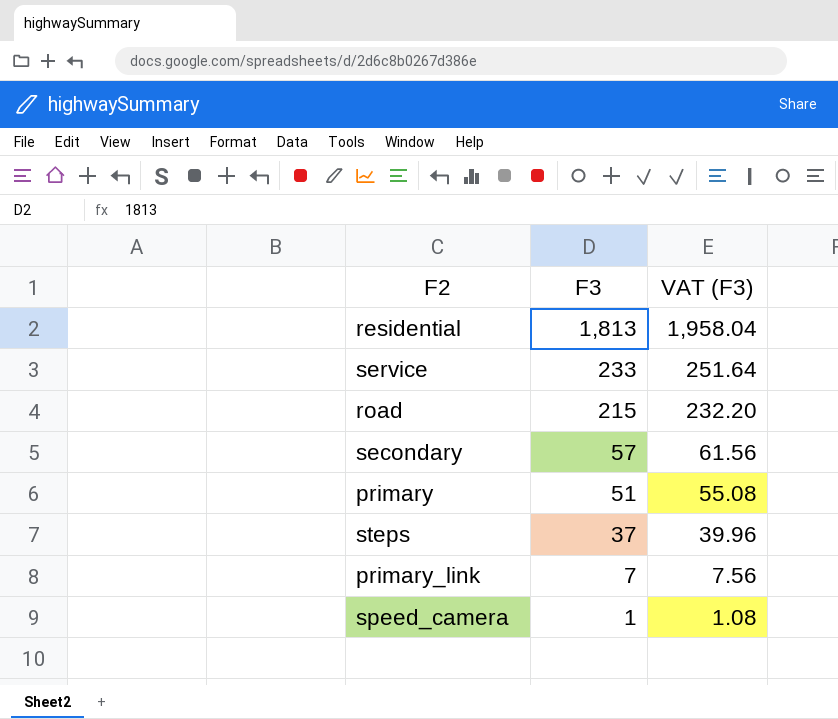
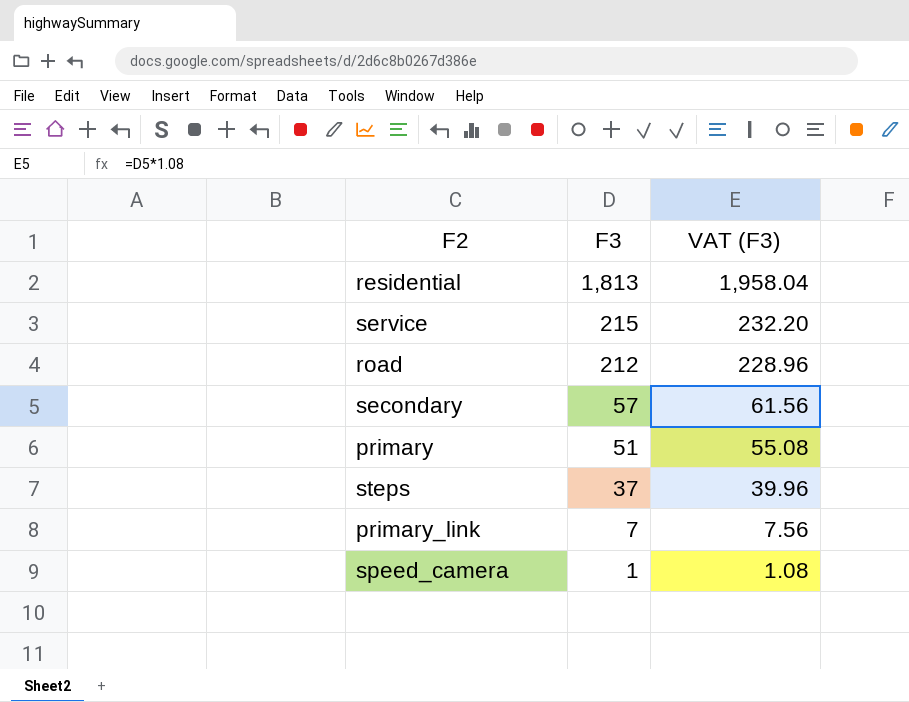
service | F3: 233 -> 215
service | VAT (F3): 251.64 -> 232.20
road | F3: 215 -> 212
road | VAT (F3): 232.20 -> 228.96

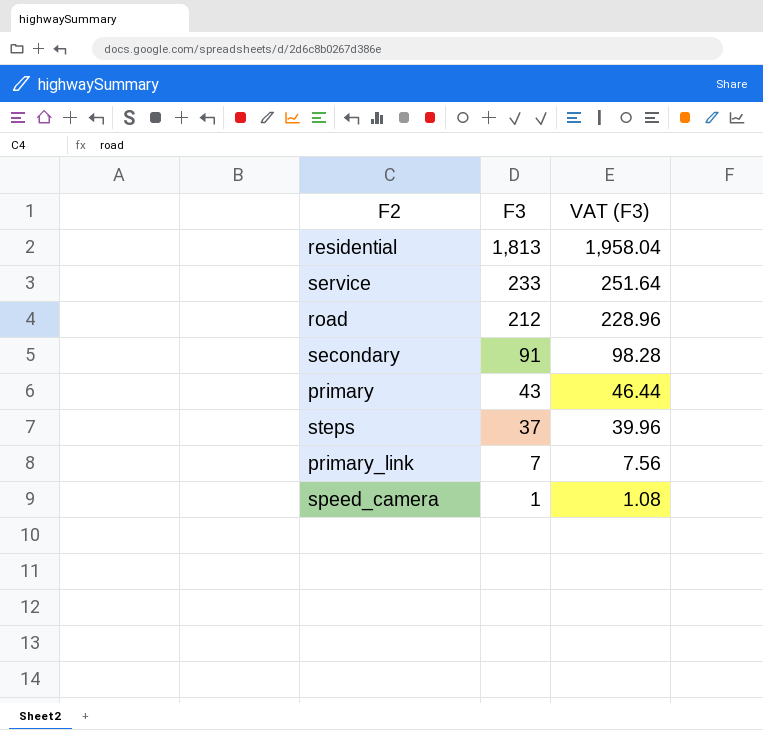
service | F3: 215 -> 233
service | VAT (F3): 232.20 -> 251.64
secondary | F3: 57 -> 91
secondary | VAT (F3): 61.56 -> 98.28
primary | F3: 51 -> 43
primary | VAT (F3): 55.08 -> 46.44

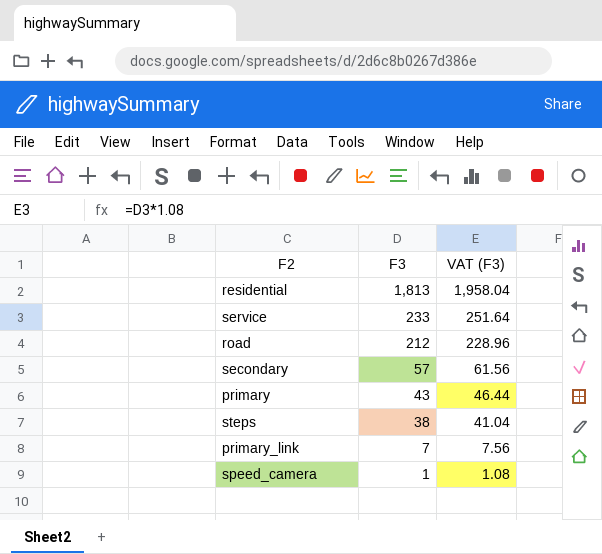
secondary | F3: 91 -> 57
secondary | VAT (F3): 98.28 -> 61.56
steps | F3: 37 -> 38
steps | VAT (F3): 39.96 -> 41.04

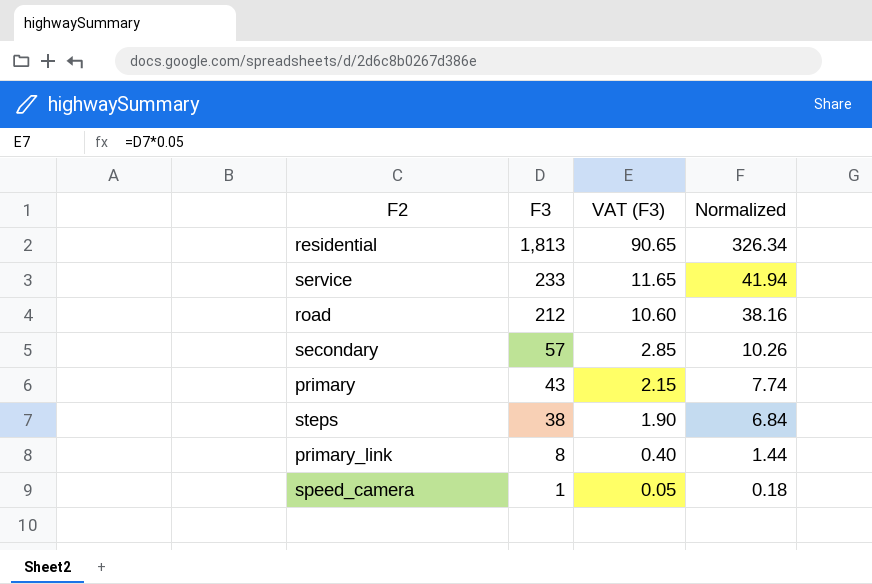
column VAT (F3) | formula: [F3] * 1.08 -> [F3] * 0.05
column Normalized | formula: none -> [F3] * 0.18
primary_link | F3: 7 -> 8

